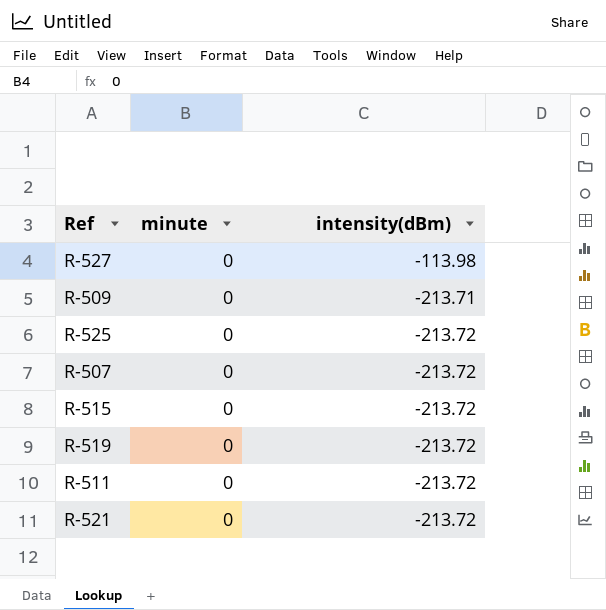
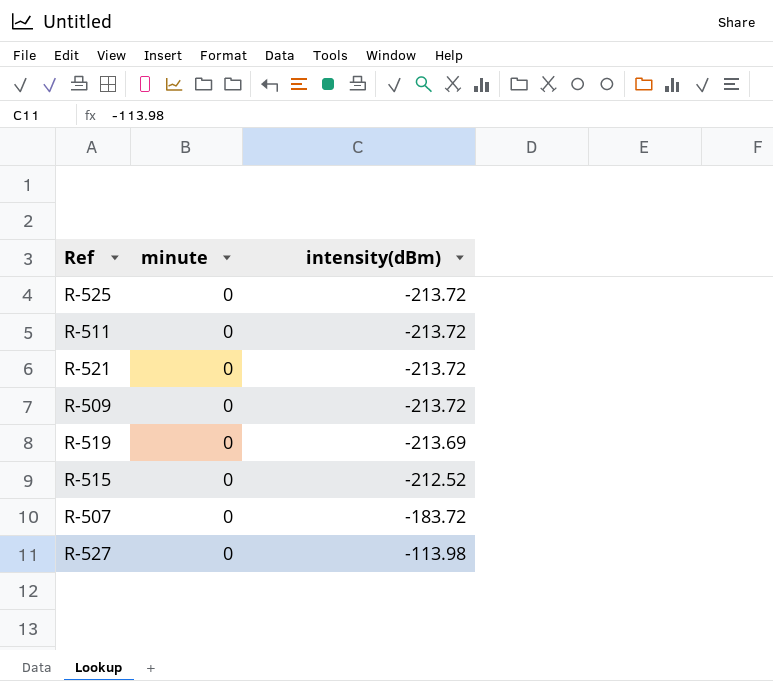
row order: intensity(dBm) descending -> intensity(dBm) ascending
R-509 | intensity(dBm): -213.71 -> -213.72
R-519 | intensity(dBm): -213.72 -> -213.69
R-515 | intensity(dBm): -213.72 -> -212.52
R-507 | intensity(dBm): -213.72 -> -183.72

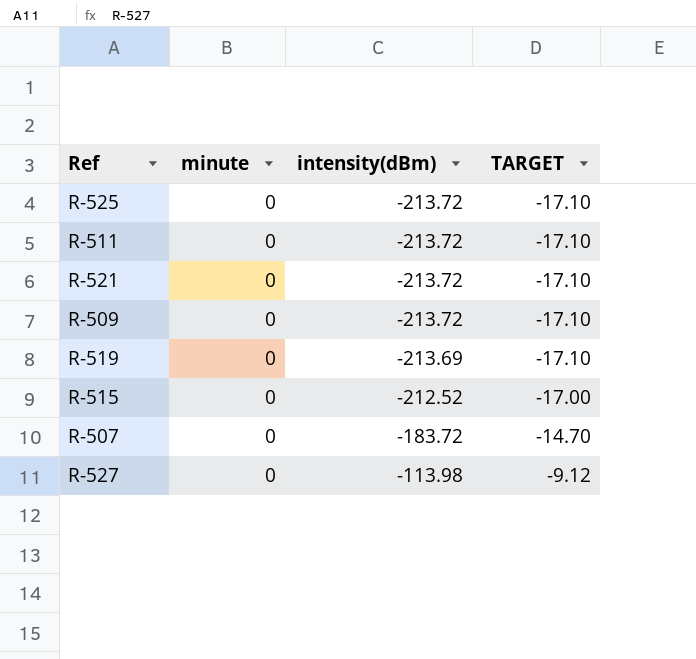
column TARGET | formula: none -> [intensity(dBm)] * 0.08

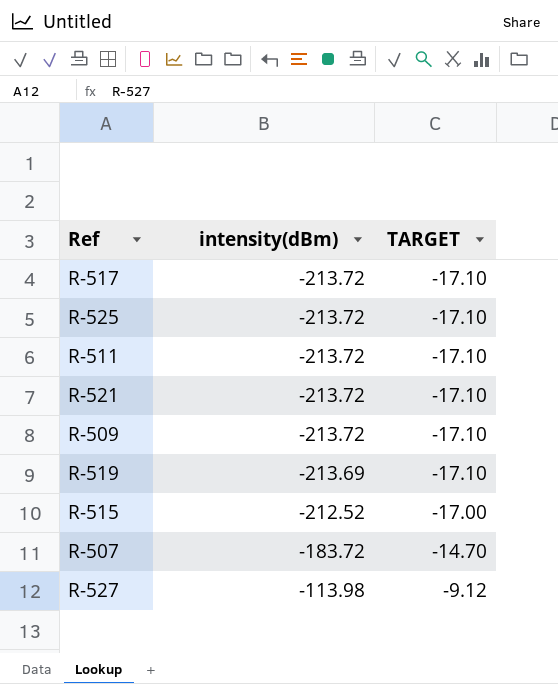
column minute | position: 2 -> none
row R-517: none -> -213.72 | -17.10

